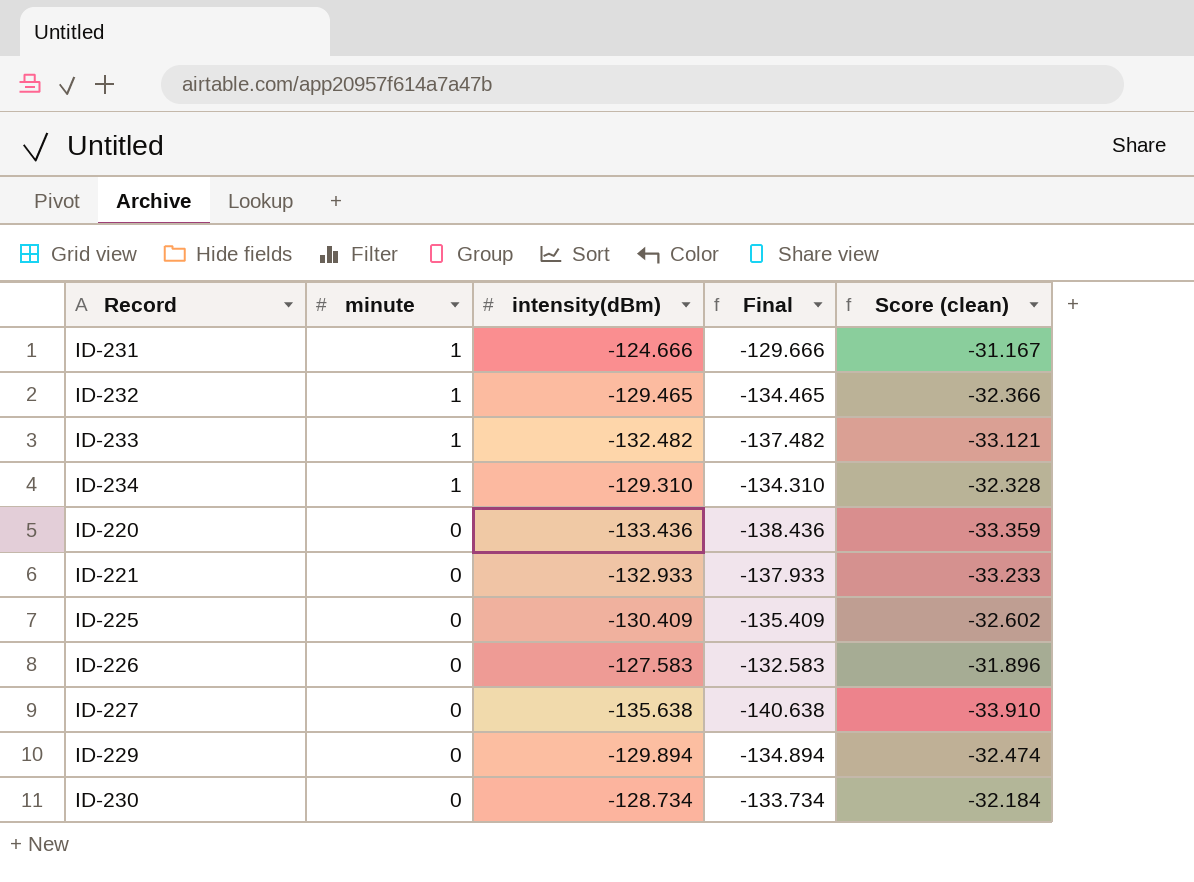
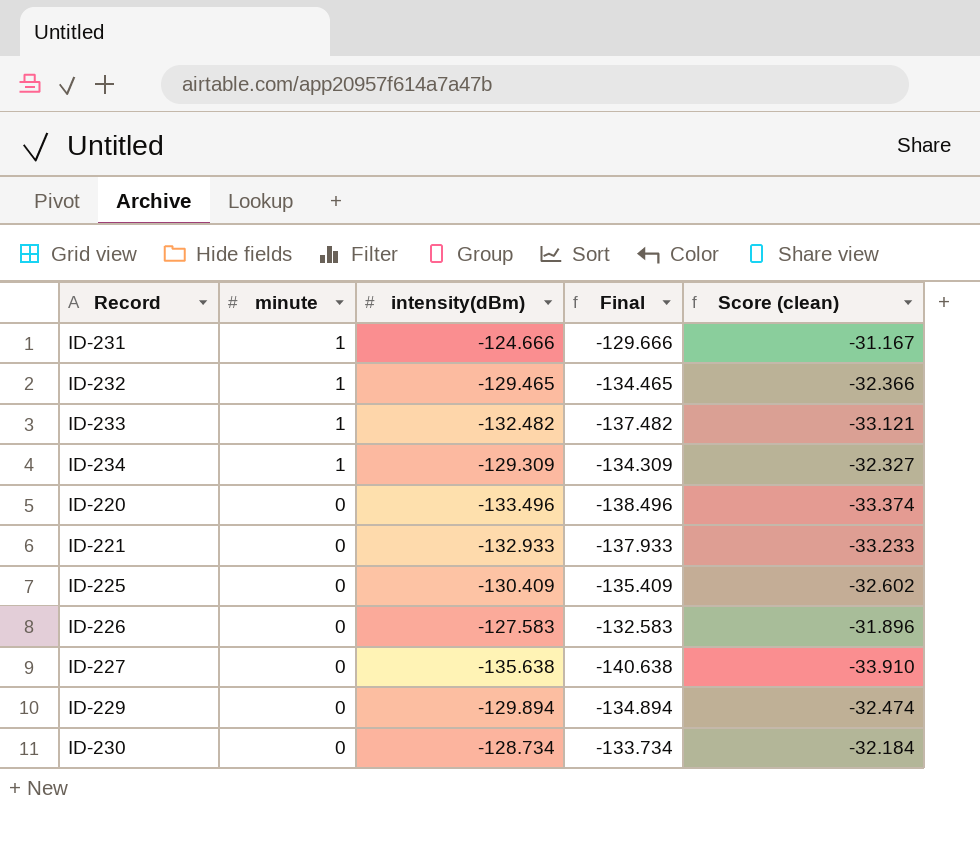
ID-234 | intensity(dBm): -129.310 -> -129.309
ID-234 | Final: -134.310 -> -134.309
ID-234 | Score (clean): -32.328 -> -32.327
ID-220 | intensity(dBm): -133.436 -> -133.496
ID-220 | Final: -138.436 -> -138.496
ID-220 | Score (clean): -33.359 -> -33.374

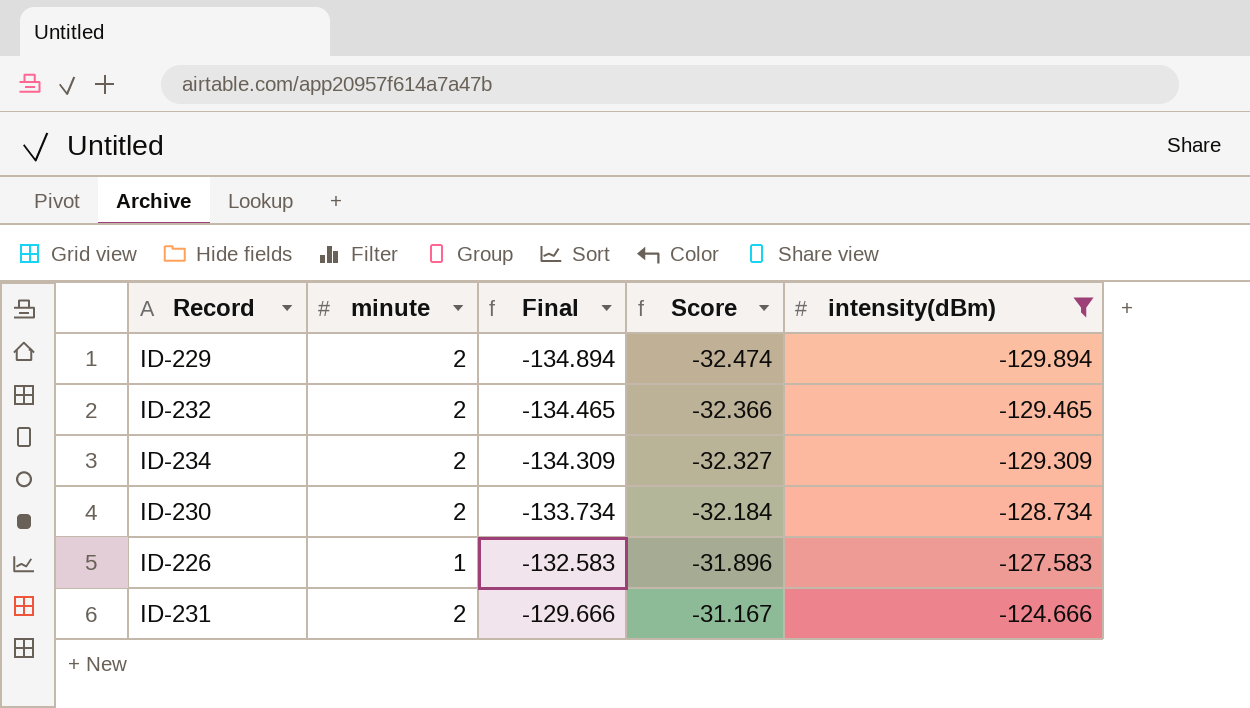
filter: none -> intensity(dBm) >= -129.894
row order: minute descending -> Final ascending
column name: Score (clean) -> Score
column intensity(dBm) | position: 3 -> 5
ID-229 | minute: 0 -> 2
ID-232 | minute: 1 -> 2
ID-234 | minute: 1 -> 2
ID-230 | minute: 0 -> 2
ID-226 | minute: 0 -> 1
ID-231 | minute: 1 -> 2

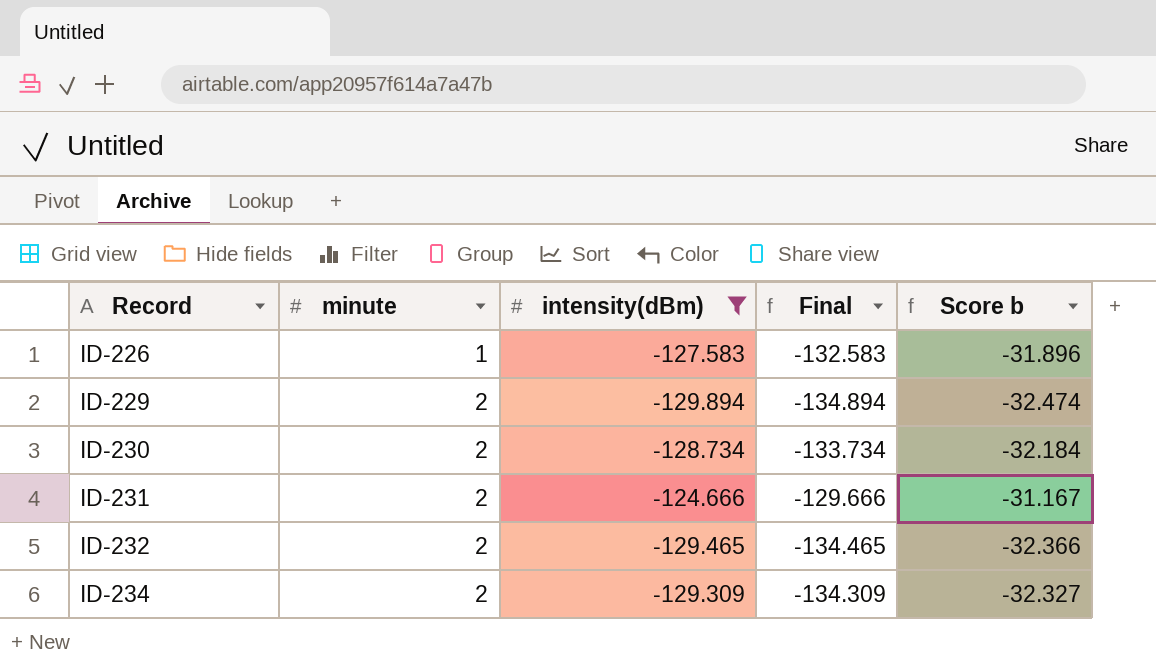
row order: Final ascending -> Record ascending
column intensity(dBm) | position: 5 -> 3
column name: Score -> Score b

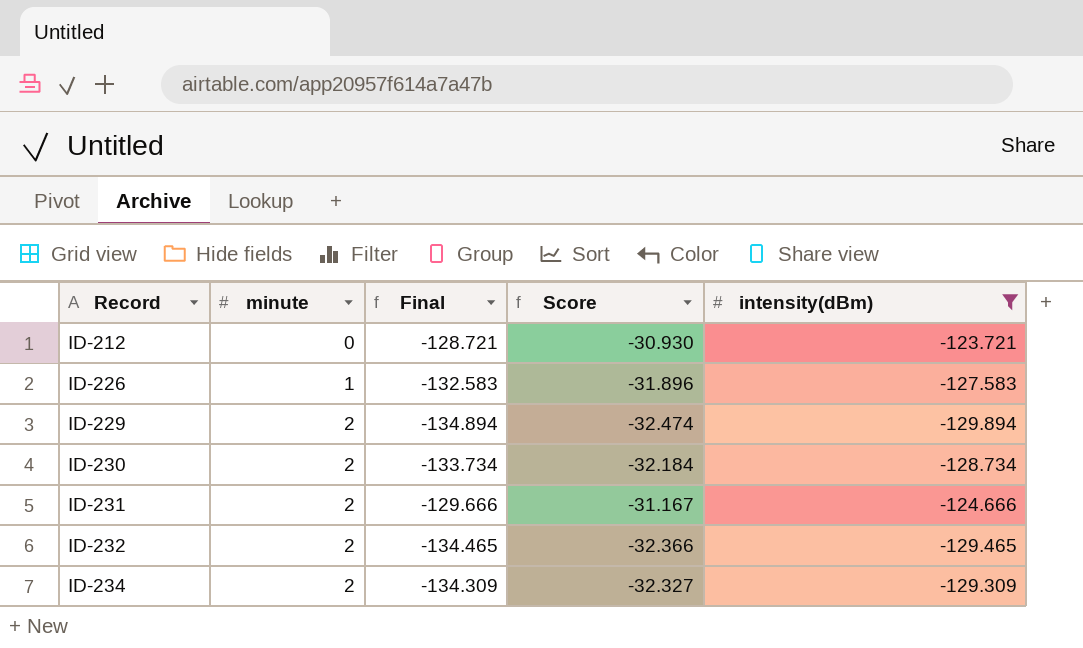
column name: Score b -> Score
column intensity(dBm) | position: 3 -> 5
row ID-212: none -> 0 | -128.721 | -30.930 | -123.721

